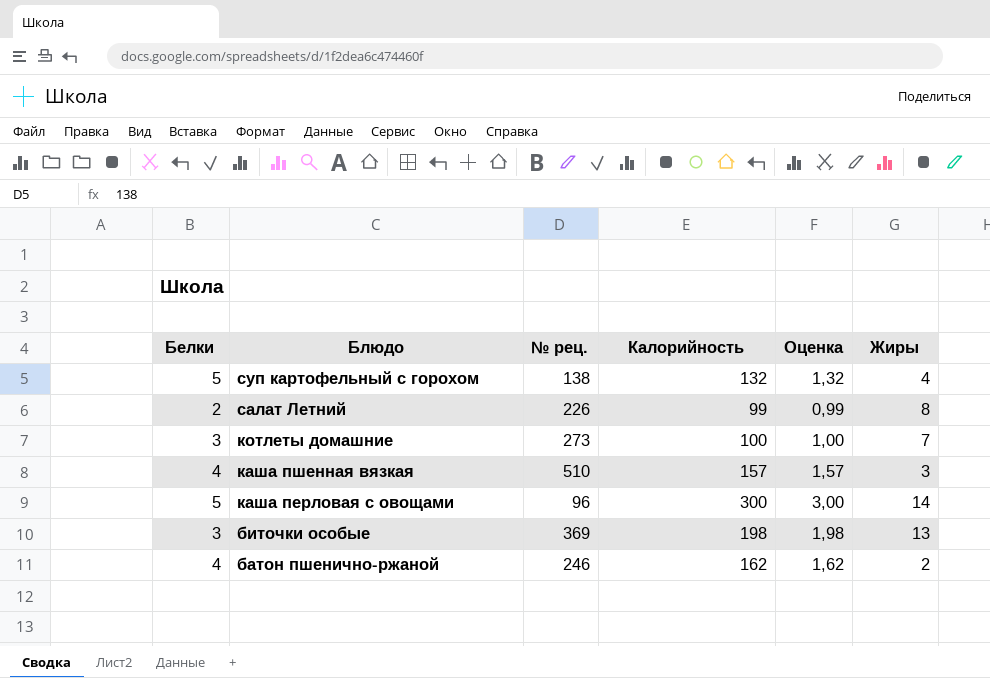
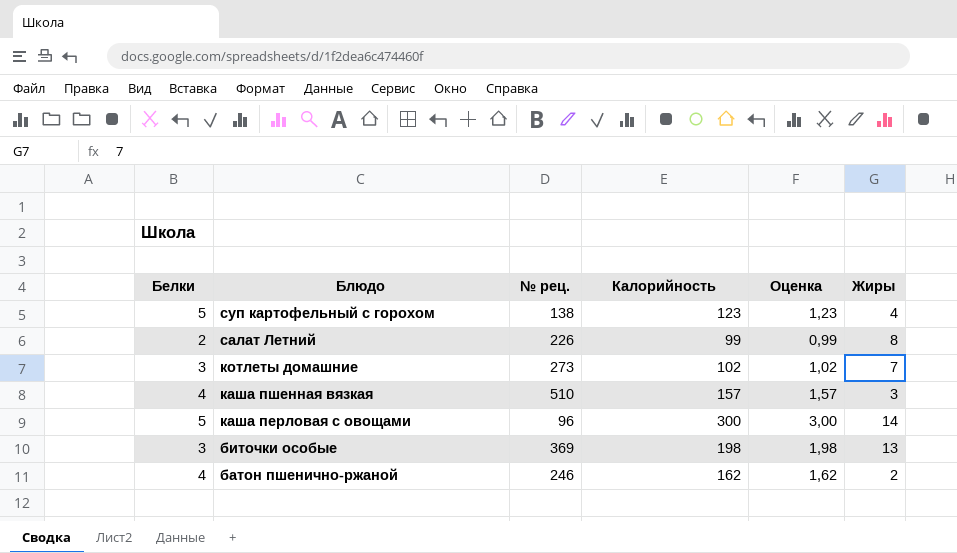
суп картофельный с горохом | Калорийность: 132 -> 123
суп картофельный с горохом | Оценка: 1,32 -> 1,23
котлеты домашние | Калорийность: 100 -> 102
котлеты домашние | Оценка: 1,00 -> 1,02

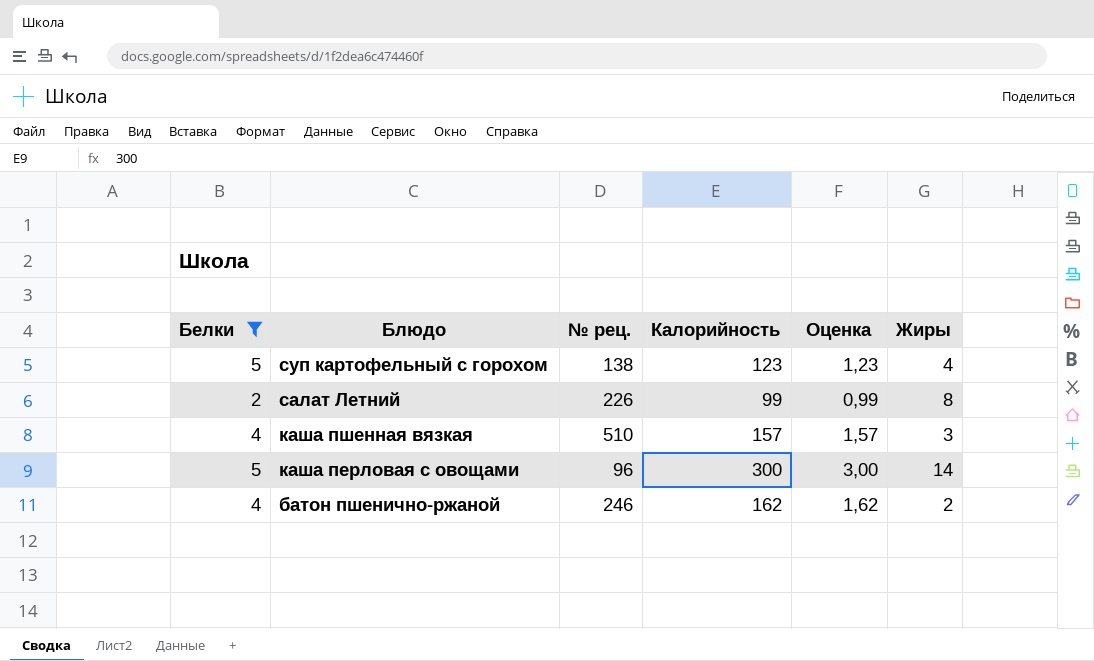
filter: none -> Белки != 3

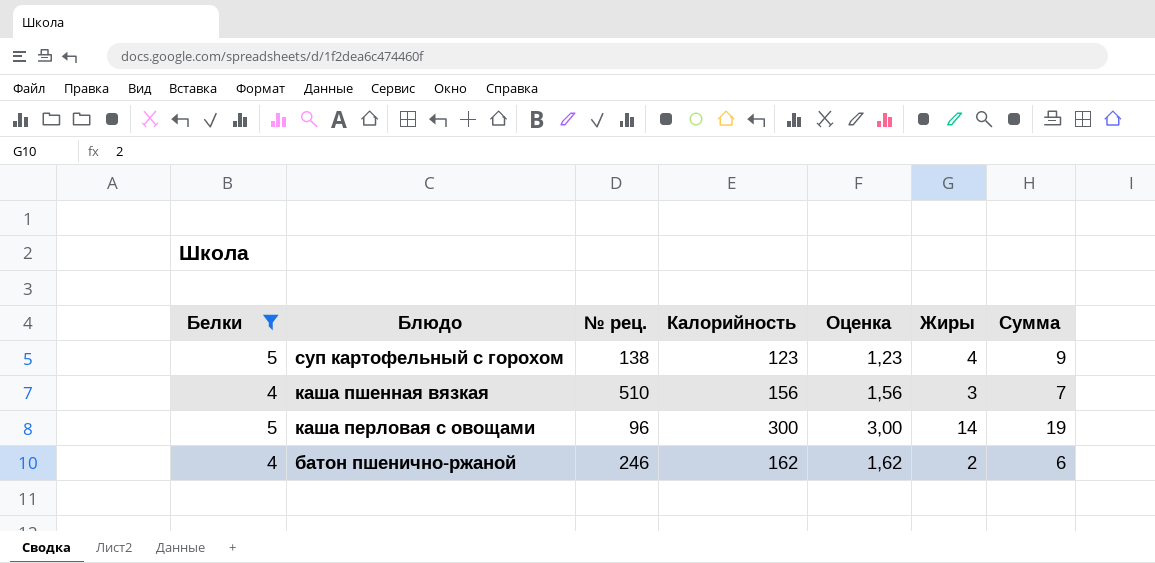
column Сумма | formula: none -> [Белки] + [Жиры]
row салат Летний: 2 | 226 | 99 | 0,99 | 8 -> none
каша пшенная вязкая | Калорийность: 157 -> 156
каша пшенная вязкая | Оценка: 1,57 -> 1,56

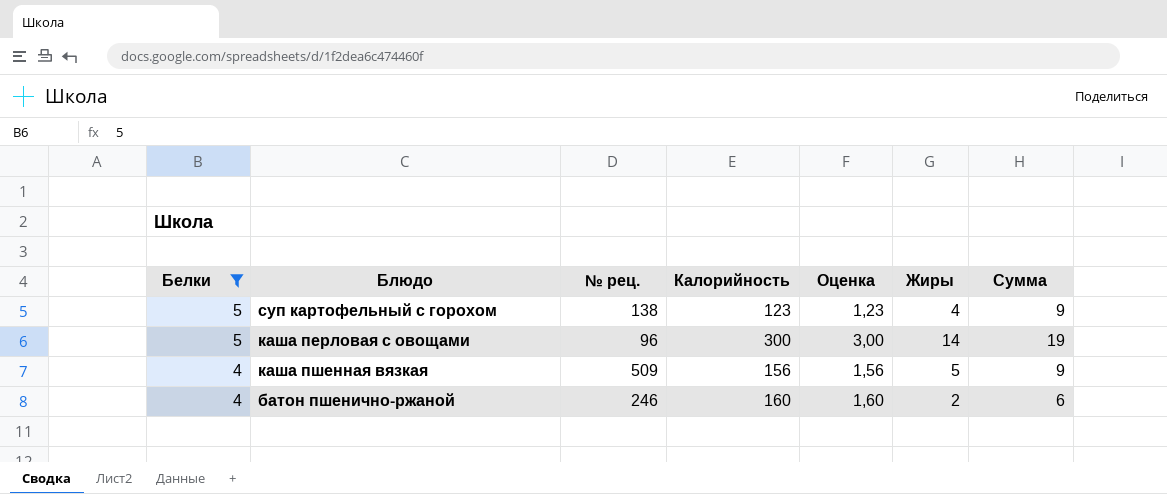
row order: Блюдо descending -> Белки descending
каша пшенная вязкая | № рец.: 510 -> 509
каша пшенная вязкая | Жиры: 3 -> 5
каша пшенная вязкая | Сумма: 7 -> 9
батон пшенично-ржаной | Калорийность: 162 -> 160
батон пшенично-ржаной | Оценка: 1,62 -> 1,60

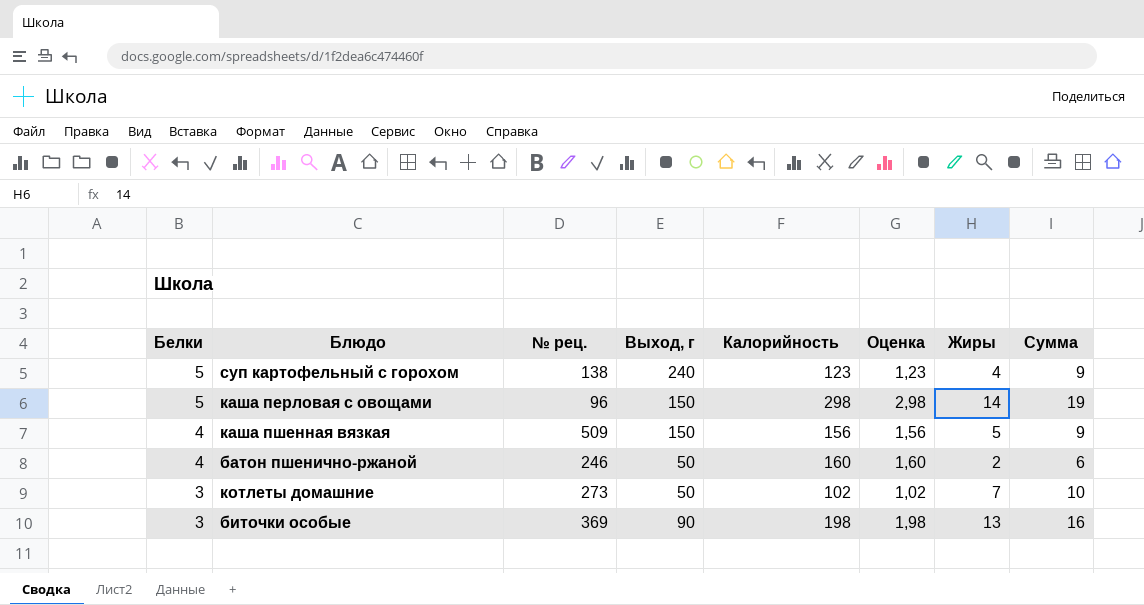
filter: Белки != 3 -> none
column Выход, г | position: none -> 4
каша перловая с овощами | Калорийность: 300 -> 298
каша перловая с овощами | Оценка: 3,00 -> 2,98

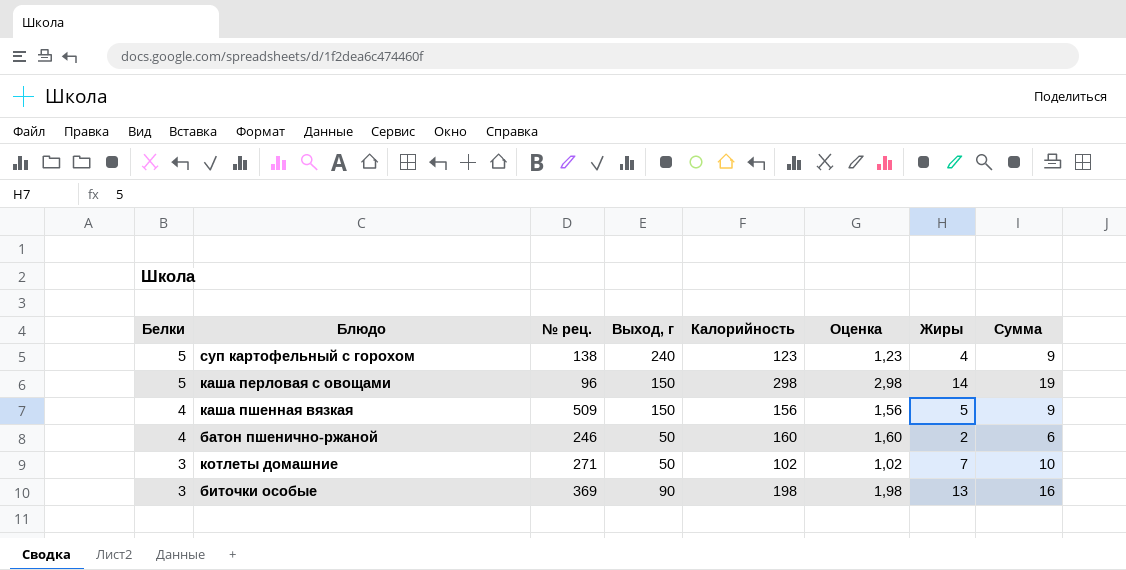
котлеты домашние | № рец.: 273 -> 271

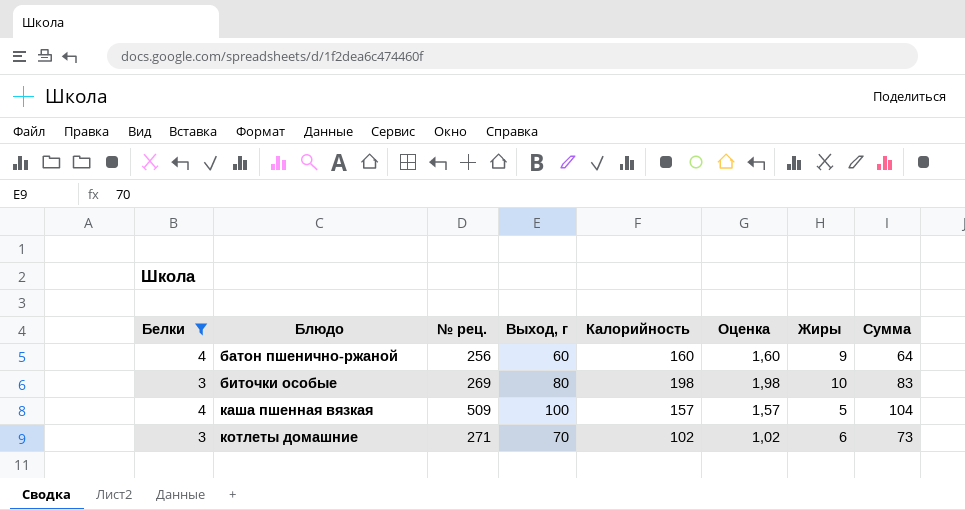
filter: none -> Белки != 5
row order: Белки descending -> Блюдо ascending
column Сумма | formula: [Белки] + [Жиры] -> [Белки] + [Выход, г]
батон пшенично-ржаной | № рец.: 246 -> 256
батон пшенично-ржаной | Выход, г: 50 -> 60
батон пшенично-ржаной | Жиры: 2 -> 9
биточки особые | № рец.: 369 -> 269
биточки особые | Выход, г: 90 -> 80
биточки особые | Жиры: 13 -> 10
каша пшенная вязкая | Выход, г: 150 -> 100
каша пшенная вязкая | Калорийность: 156 -> 157
каша пшенная вязкая | Оценка: 1,56 -> 1,57
котлеты домашние | Выход, г: 50 -> 70
котлеты домашние | Жиры: 7 -> 6

